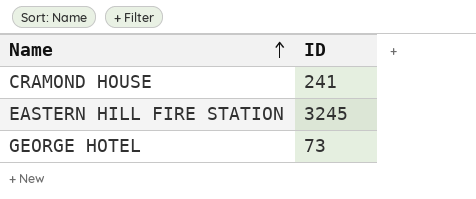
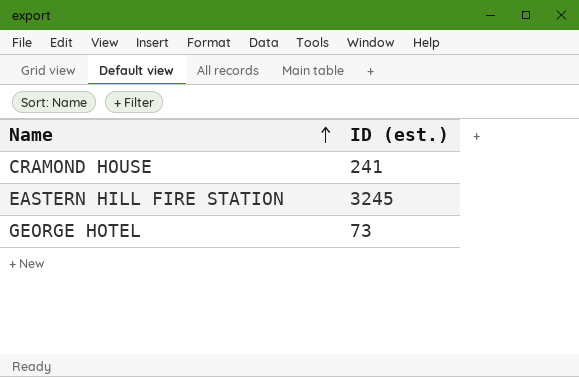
column name: ID -> ID (est.)

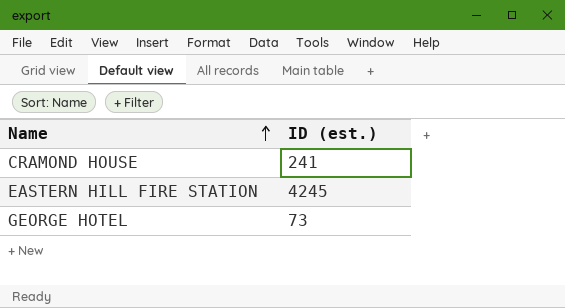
EASTERN HILL FIRE STATION | ID (est.): 3245 -> 4245

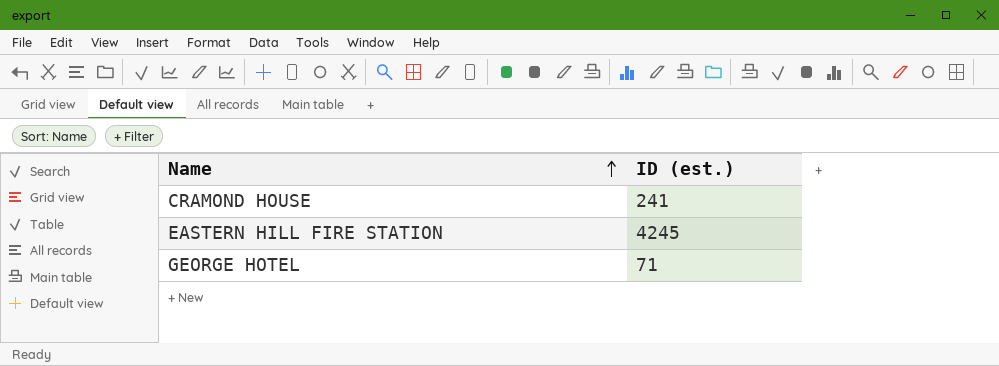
GEORGE HOTEL | ID (est.): 73 -> 71

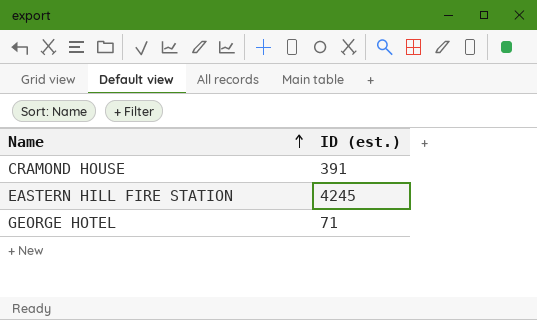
CRAMOND HOUSE | ID (est.): 241 -> 391

